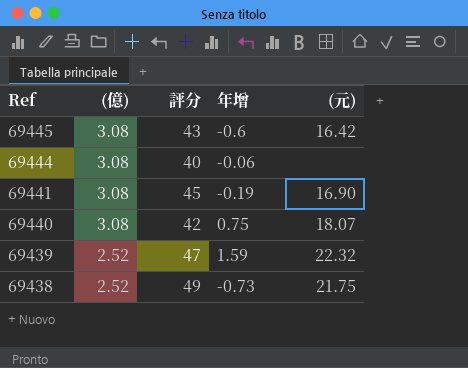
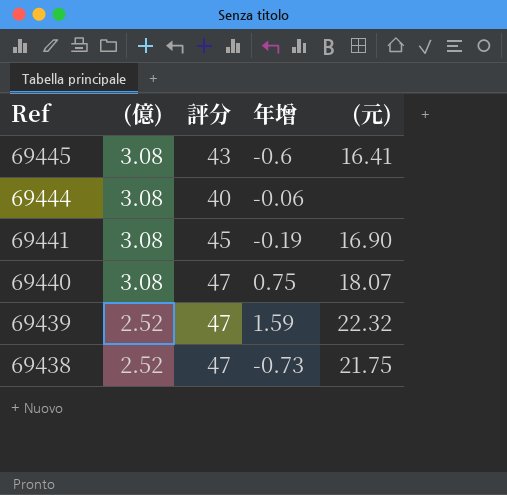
69445 | (元): 16.42 -> 16.41
69440 | 評分: 42 -> 47
69438 | 評分: 49 -> 47

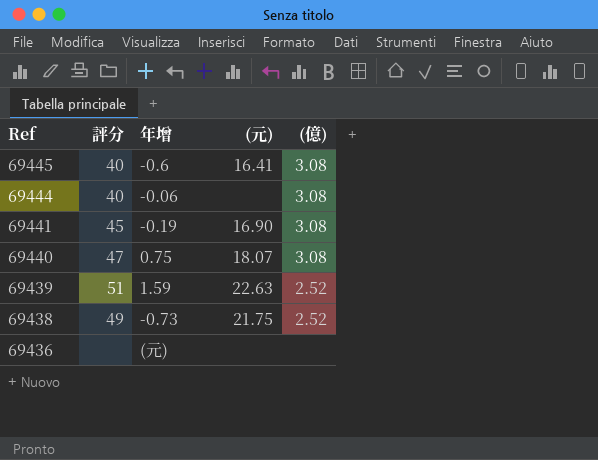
column (億) | position: 2 -> 5
69445 | 評分: 43 -> 40
69439 | 評分: 47 -> 51
69439 | (元): 22.32 -> 22.63
69438 | 評分: 47 -> 49
row 69436: none -> none | (元) | none | none

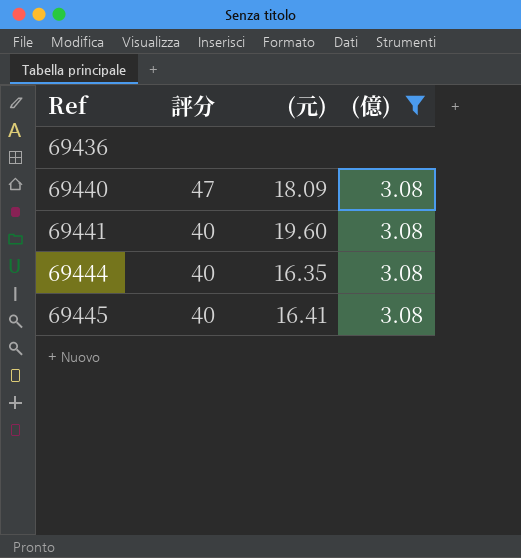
filter: none -> (億) != 2.52
row order: Ref descending -> Ref ascending
column 年增 | position: 3 -> none
69440 | (元): 18.07 -> 18.09
69441 | 評分: 45 -> 40
69441 | (元): 16.90 -> 19.60
69444 | (元): none -> 16.35

